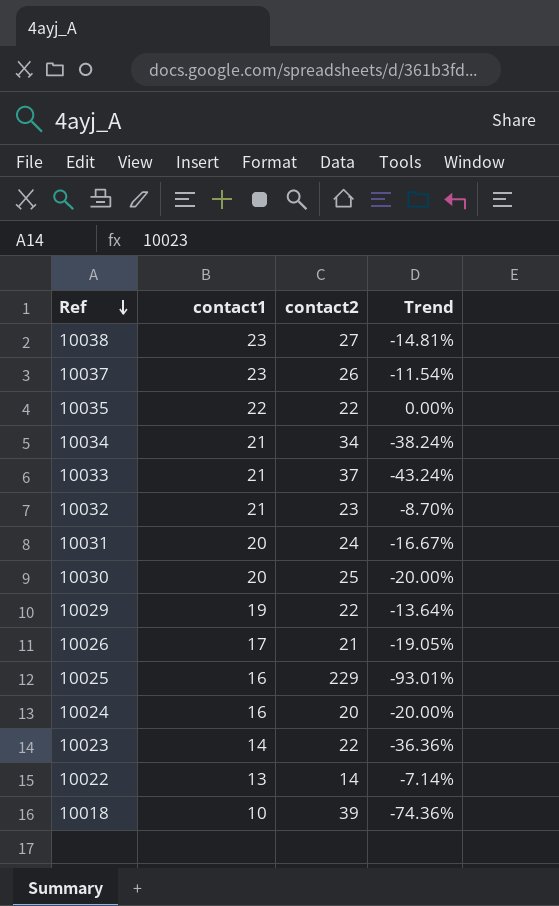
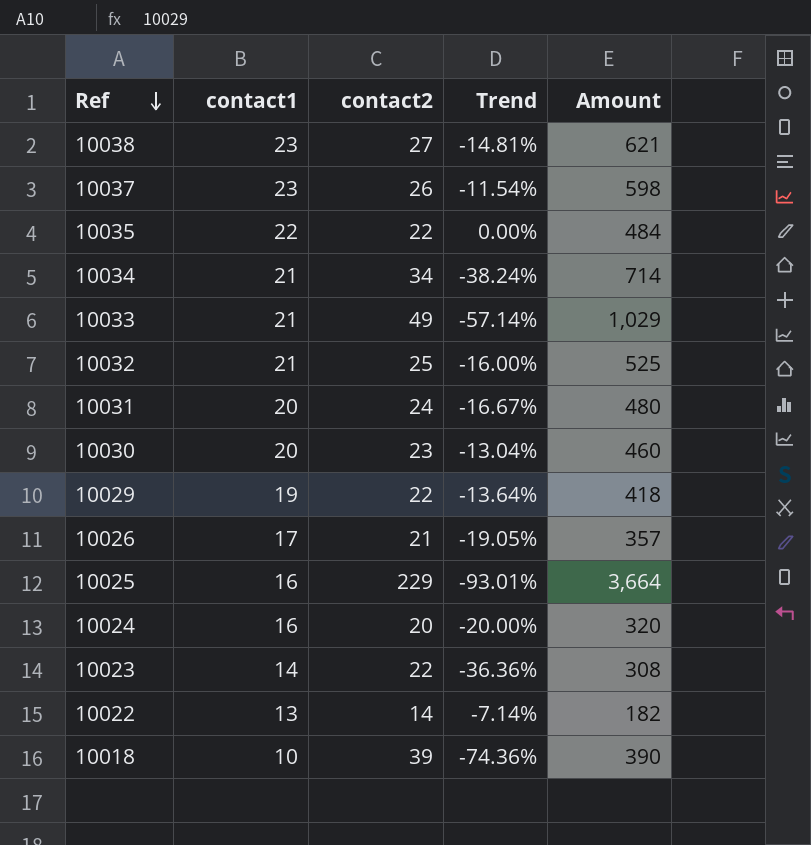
column Amount | formula: none -> [contact1] * [contact2]
10033 | contact2: 37 -> 49
10033 | Trend: -43.24% -> -57.14%
10032 | contact2: 23 -> 25
10032 | Trend: -8.70% -> -16.00%
10030 | contact2: 25 -> 23
10030 | Trend: -20.00% -> -13.04%

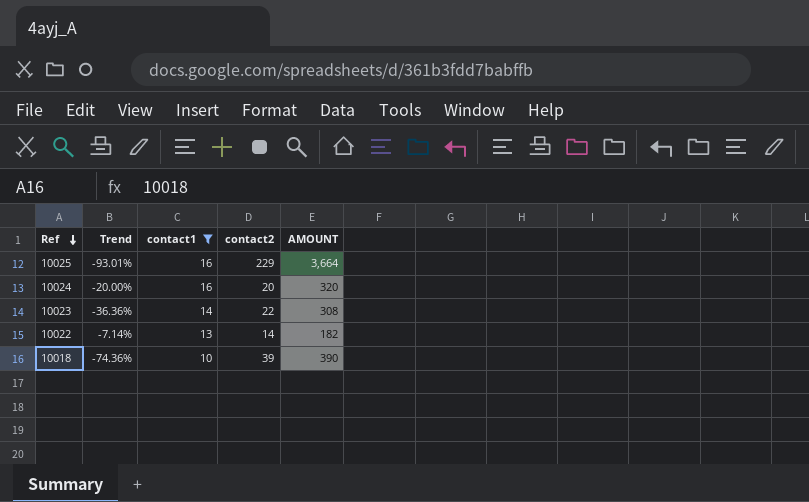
filter: none -> contact1 <= 16
column Trend | position: 4 -> 2
column name: Amount -> AMOUNT

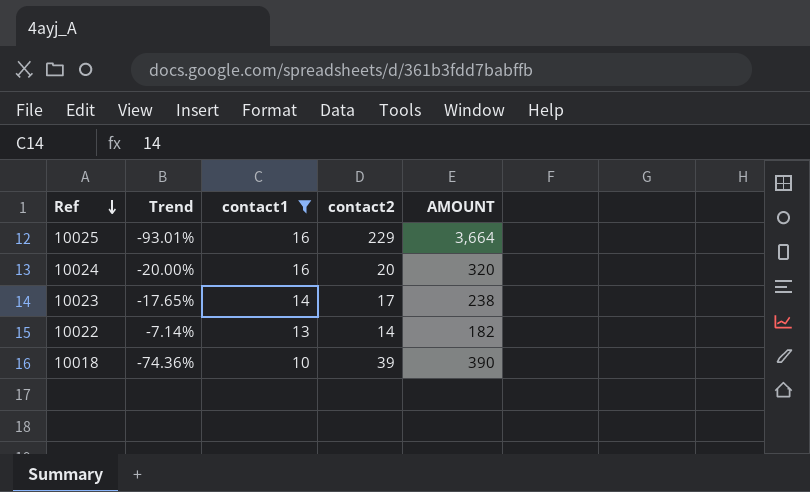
10023 | Trend: -36.36% -> -17.65%
10023 | contact2: 22 -> 17
10023 | AMOUNT: 308 -> 238

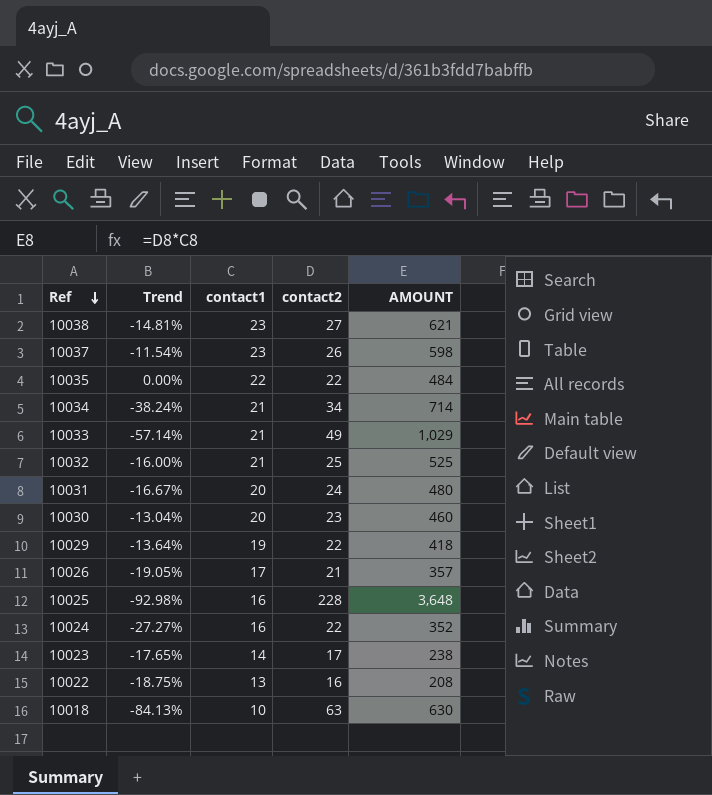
filter: contact1 <= 16 -> none
10025 | Trend: -93.01% -> -92.98%
10025 | contact2: 229 -> 228
10025 | AMOUNT: 3,664 -> 3,648
10024 | Trend: -20.00% -> -27.27%
10024 | contact2: 20 -> 22
10024 | AMOUNT: 320 -> 352
10022 | Trend: -7.14% -> -18.75%
10022 | contact2: 14 -> 16
10022 | AMOUNT: 182 -> 208
10018 | Trend: -74.36% -> -84.13%
10018 | contact2: 39 -> 63
10018 | AMOUNT: 390 -> 630

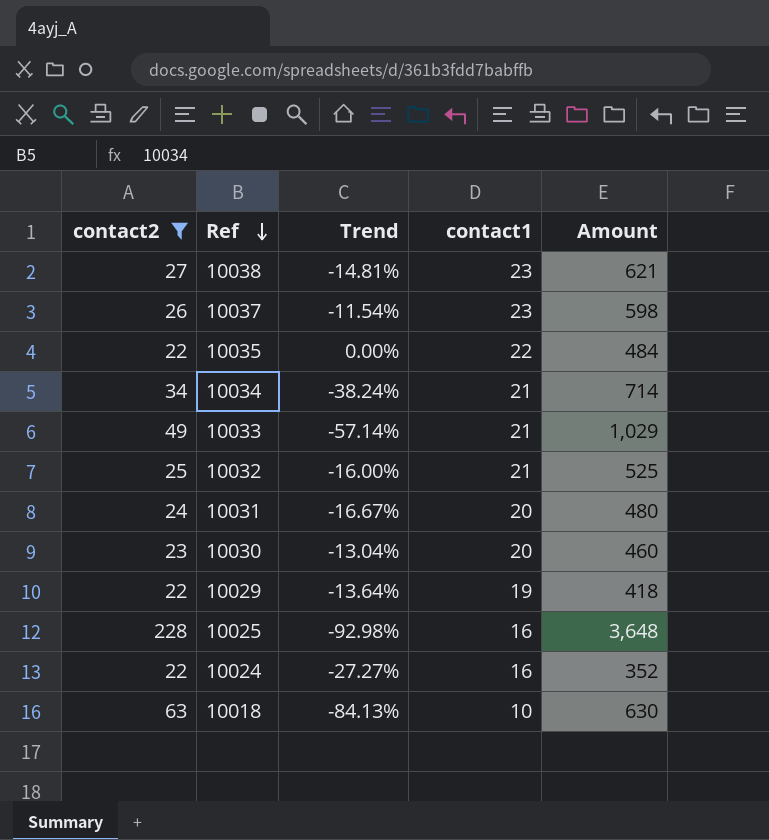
filter: none -> contact2 >= 22
column contact2 | position: 4 -> 1
column name: AMOUNT -> Amount

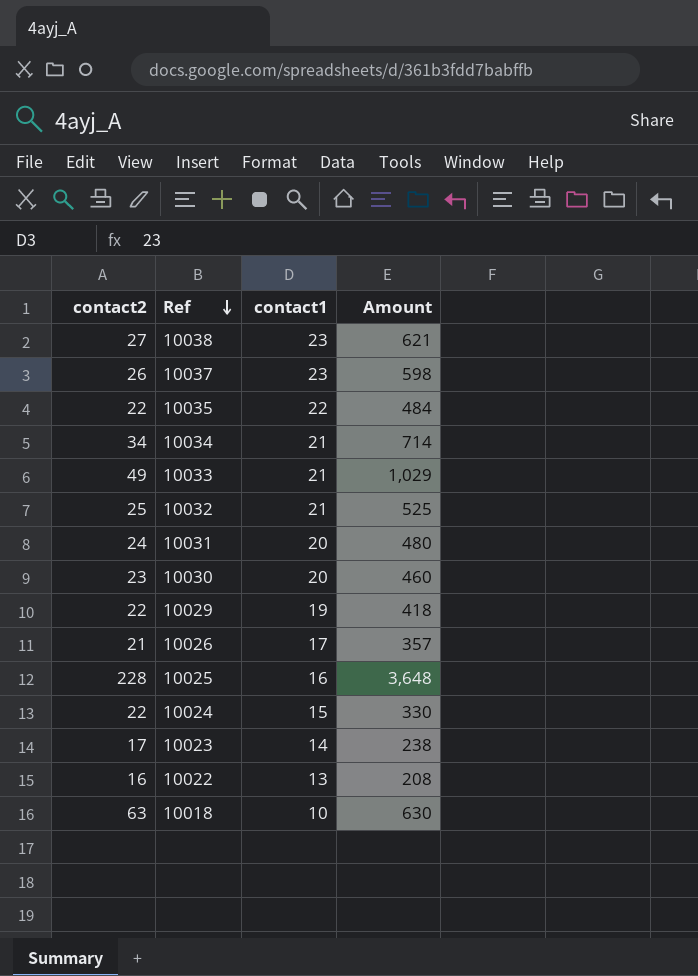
filter: contact2 >= 22 -> none
column Trend | formula: ([contact1] - [contact2]) / [contact2] -> none
10024 | contact1: 16 -> 15
10024 | Amount: 352 -> 330

